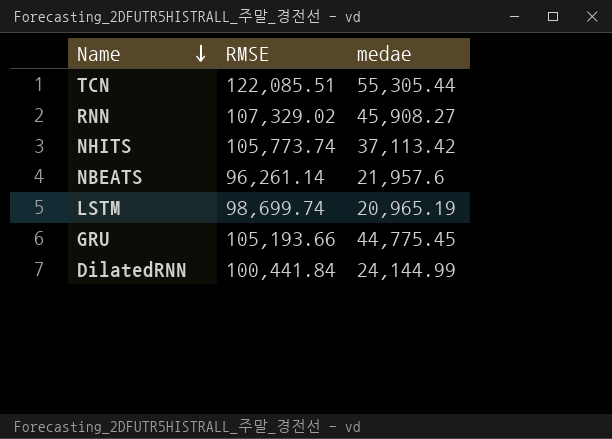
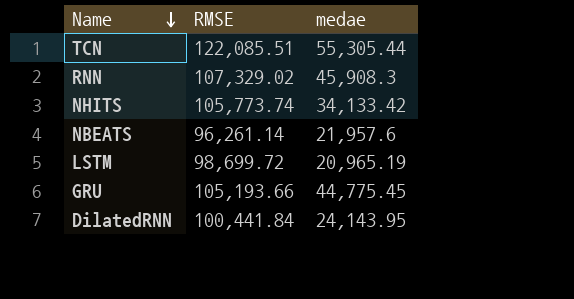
RNN | medae: 45,908.27 -> 45,908.3
NHITS | medae: 37,113.42 -> 34,133.42
LSTM | RMSE: 98,699.74 -> 98,699.72
DilatedRNN | medae: 24,144.99 -> 24,143.95

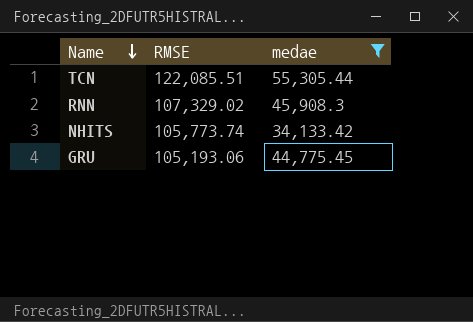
filter: none -> medae >= 34,133.42
GRU | RMSE: 105,193.66 -> 105,193.06

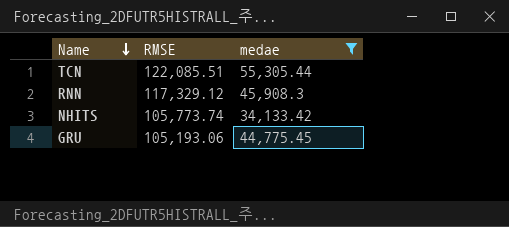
RNN | RMSE: 107,329.02 -> 117,329.12

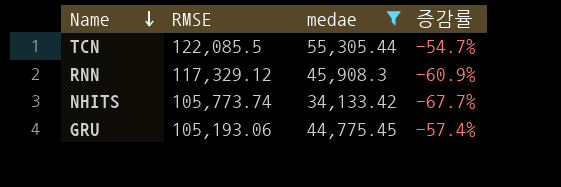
column 증감률 | formula: none -> ([medae] - [RMSE]) / [RMSE]
TCN | RMSE: 122,085.51 -> 122,085.5

